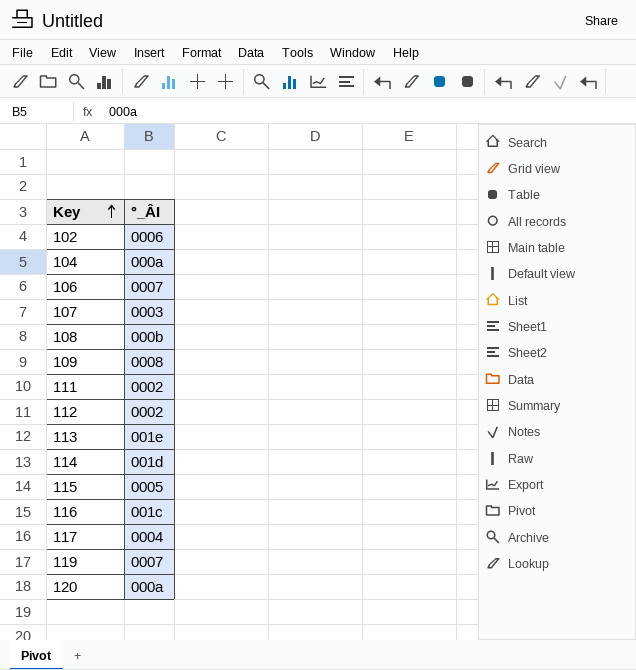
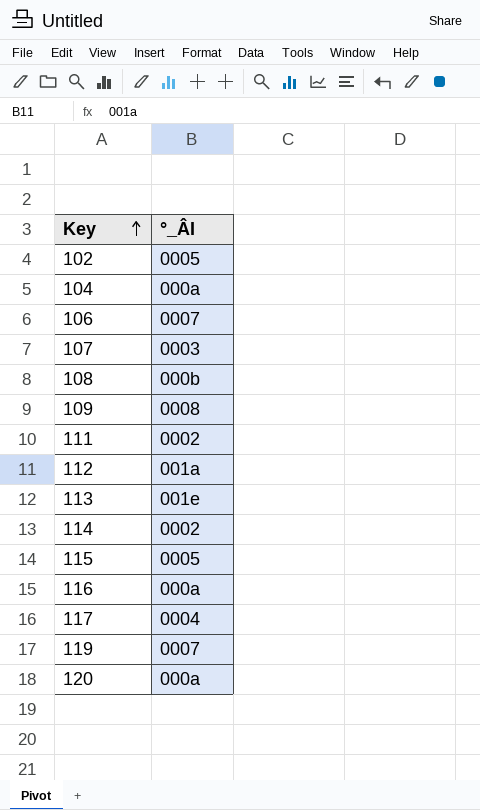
102 | °_ÂI: 0006 -> 0005
112 | °_ÂI: 0002 -> 001a
114 | °_ÂI: 001d -> 0002
116 | °_ÂI: 001c -> 000a

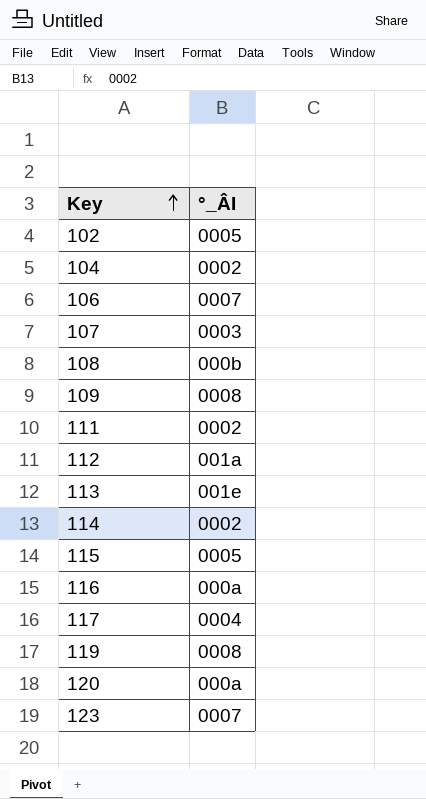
104 | °_ÂI: 000a -> 0002
119 | °_ÂI: 0007 -> 0008
row 123: none -> 0007

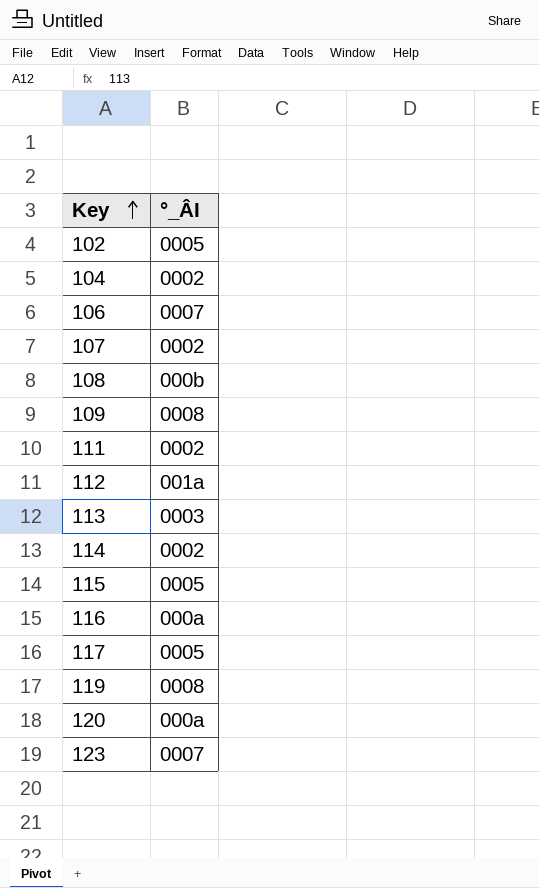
107 | °_ÂI: 0003 -> 0002
113 | °_ÂI: 001e -> 0003
117 | °_ÂI: 0004 -> 0005

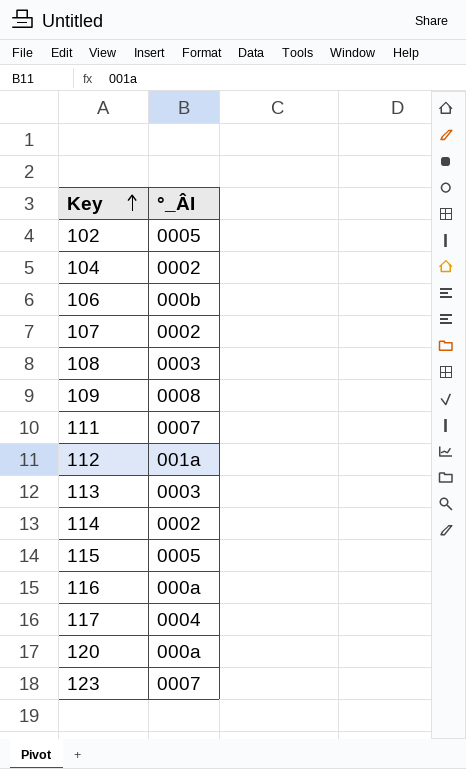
row 119: 0008 -> none
106 | °_ÂI: 0007 -> 000b
108 | °_ÂI: 000b -> 0003
111 | °_ÂI: 0002 -> 0007
117 | °_ÂI: 0005 -> 0004

